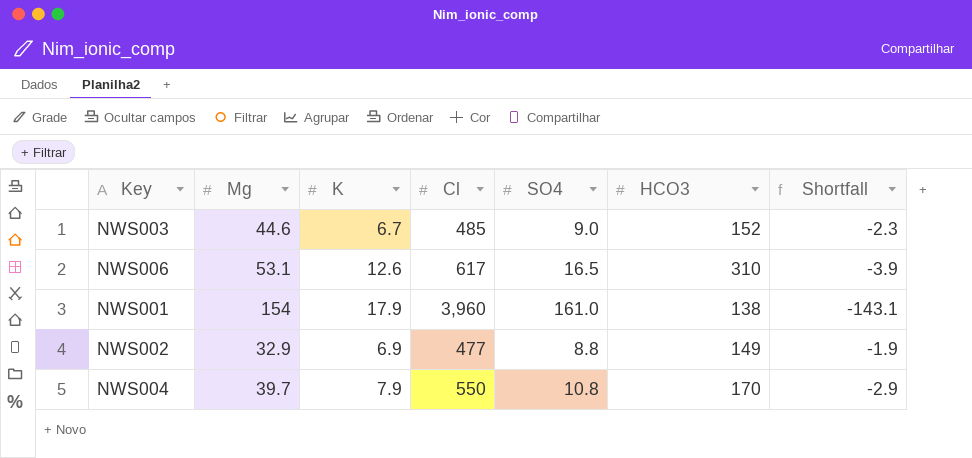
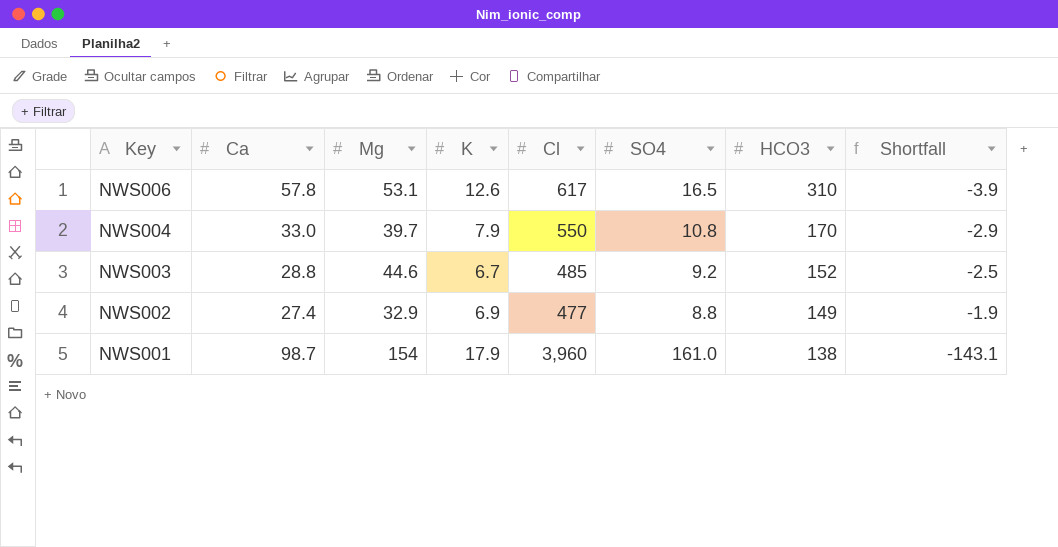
row order: none -> Key descending
column Ca | position: none -> 2
NWS003 | SO4: 9.0 -> 9.2
NWS003 | Shortfall: -2.3 -> -2.5

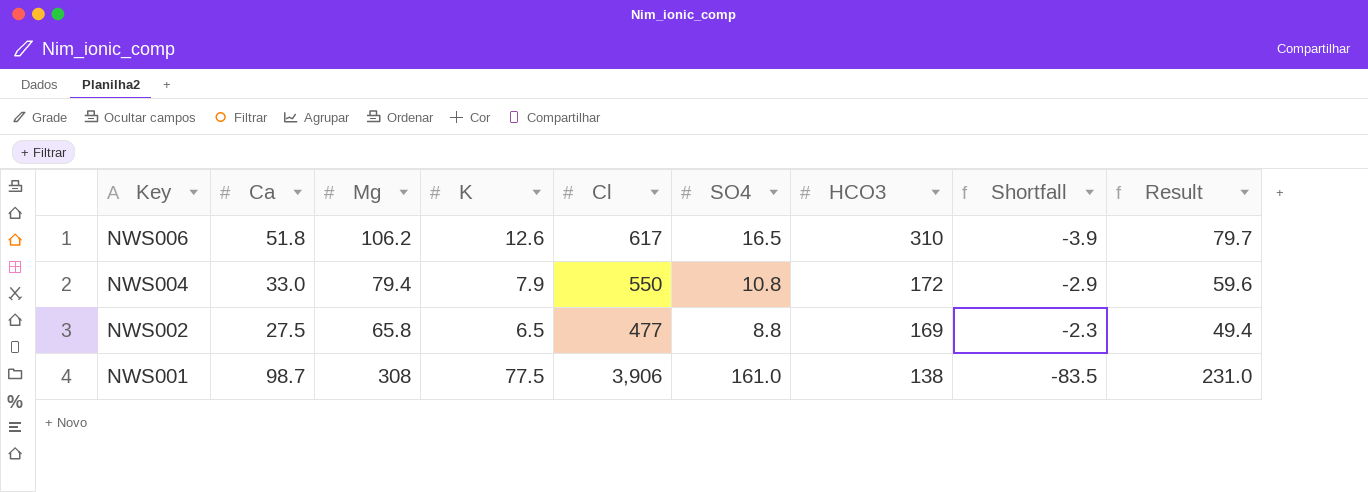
column Result | formula: none -> [Mg] * 0.75
row NWS003: 28.8 | 44.6 | 6.7 | 485 | 9.2 | 152 | -2.5 -> none
NWS006 | Ca: 57.8 -> 51.8
NWS006 | Mg: 53.1 -> 106.2
NWS004 | Mg: 39.7 -> 79.4
NWS004 | HCO3: 170 -> 172
NWS002 | Ca: 27.4 -> 27.5
NWS002 | Mg: 32.9 -> 65.8
NWS002 | K: 6.9 -> 6.5
NWS002 | HCO3: 149 -> 169
NWS002 | Shortfall: -1.9 -> -2.3
NWS001 | Mg: 154 -> 308
NWS001 | K: 17.9 -> 77.5
NWS001 | Cl: 3,960 -> 3,906
NWS001 | Shortfall: -143.1 -> -83.5

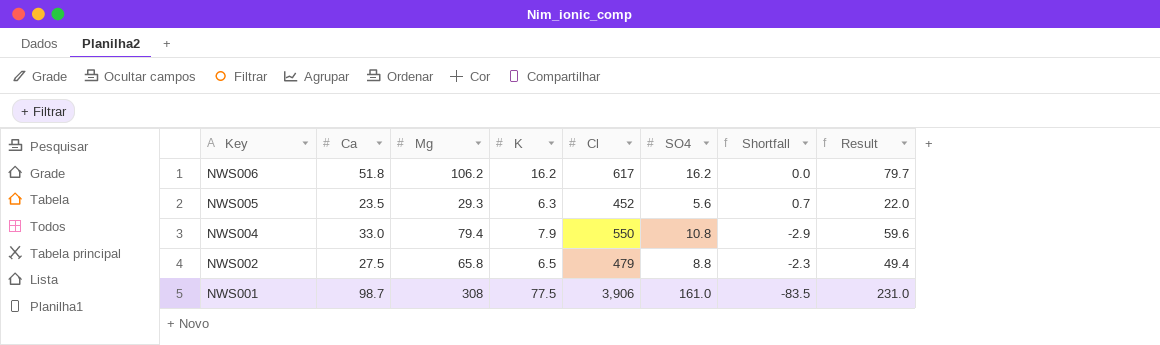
column HCO3 | position: 7 -> none
NWS006 | K: 12.6 -> 16.2
NWS006 | SO4: 16.5 -> 16.2
NWS006 | Shortfall: -3.9 -> 0.0
row NWS005: none -> 23.5 | 29.3 | 6.3 | 452 | 5.6 | 0.7 | 22.0
NWS002 | Cl: 477 -> 479

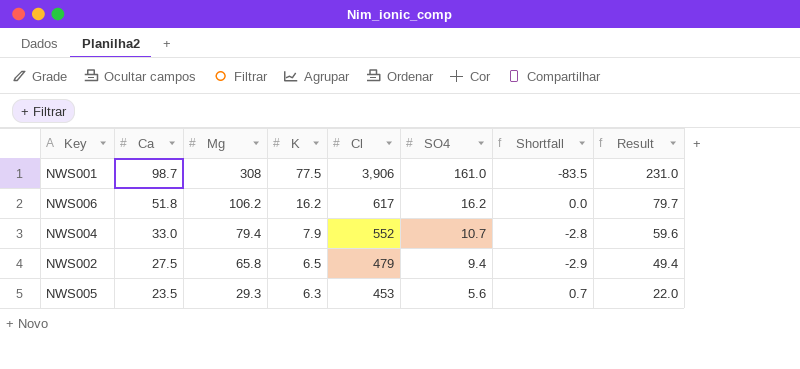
row order: Key descending -> Ca descending
NWS004 | Cl: 550 -> 552
NWS004 | SO4: 10.8 -> 10.7
NWS004 | Shortfall: -2.9 -> -2.8
NWS002 | SO4: 8.8 -> 9.4
NWS002 | Shortfall: -2.3 -> -2.9
NWS005 | Cl: 452 -> 453

